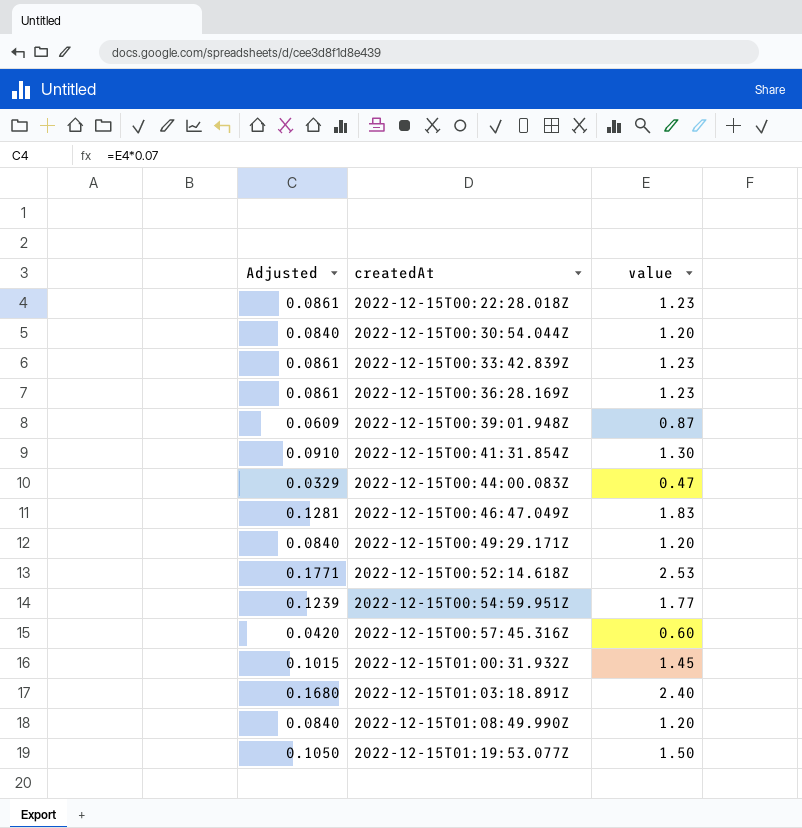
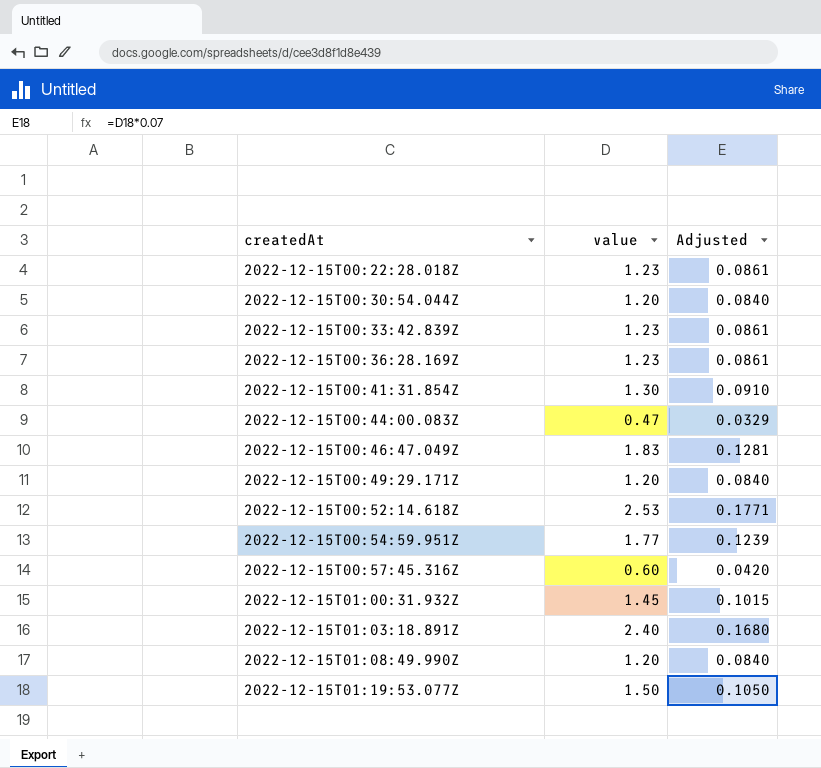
column Adjusted | position: 1 -> 3
row 2022-12-15T00:39:01.948Z: 0.0609 | 0.87 -> none

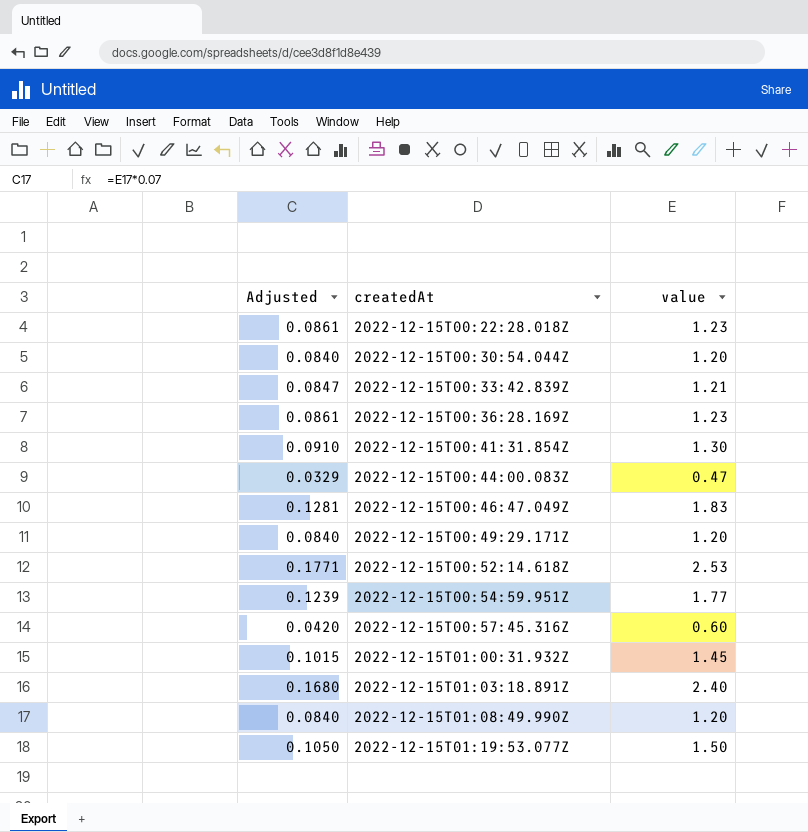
column Adjusted | position: 3 -> 1
2022-12-15T00:33:42.839Z | Adjusted: 0.0861 -> 0.0847
2022-12-15T00:33:42.839Z | value: 1.23 -> 1.21

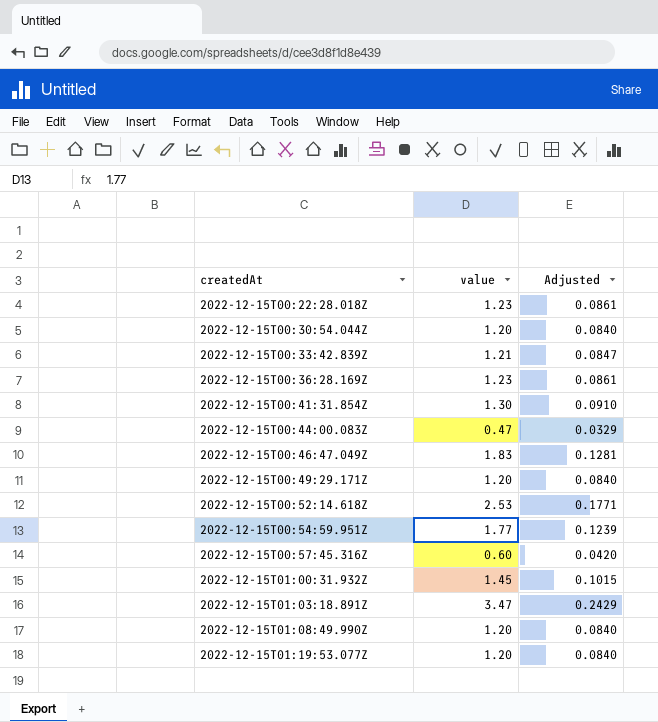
column Adjusted | position: 1 -> 3
2022-12-15T01:03:18.891Z | value: 2.40 -> 3.47
2022-12-15T01:03:18.891Z | Adjusted: 0.1680 -> 0.2429
2022-12-15T01:19:53.077Z | value: 1.50 -> 1.20
2022-12-15T01:19:53.077Z | Adjusted: 0.1050 -> 0.0840

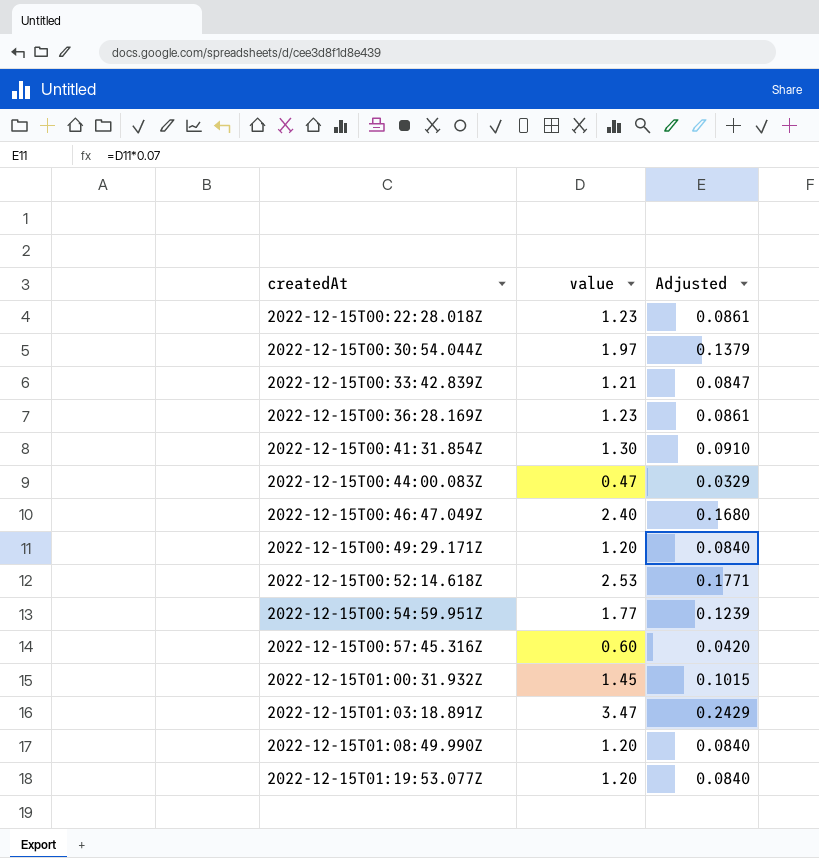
2022-12-15T00:30:54.044Z | value: 1.20 -> 1.97
2022-12-15T00:30:54.044Z | Adjusted: 0.0840 -> 0.1379
2022-12-15T00:46:47.049Z | value: 1.83 -> 2.40
2022-12-15T00:46:47.049Z | Adjusted: 0.1281 -> 0.1680

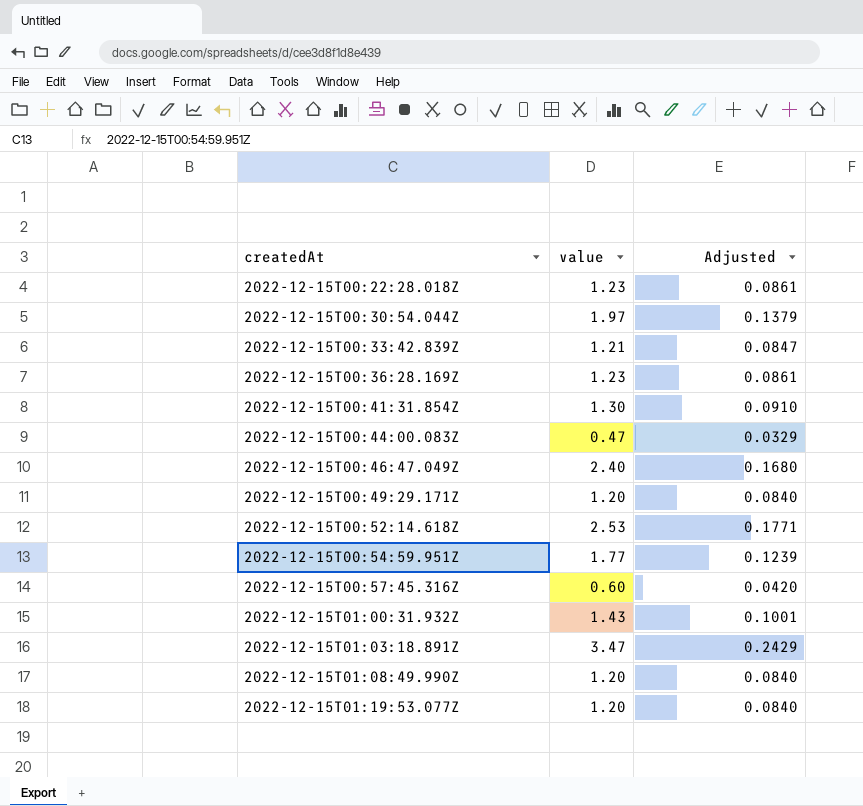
2022-12-15T01:00:31.932Z | value: 1.45 -> 1.43
2022-12-15T01:00:31.932Z | Adjusted: 0.1015 -> 0.1001

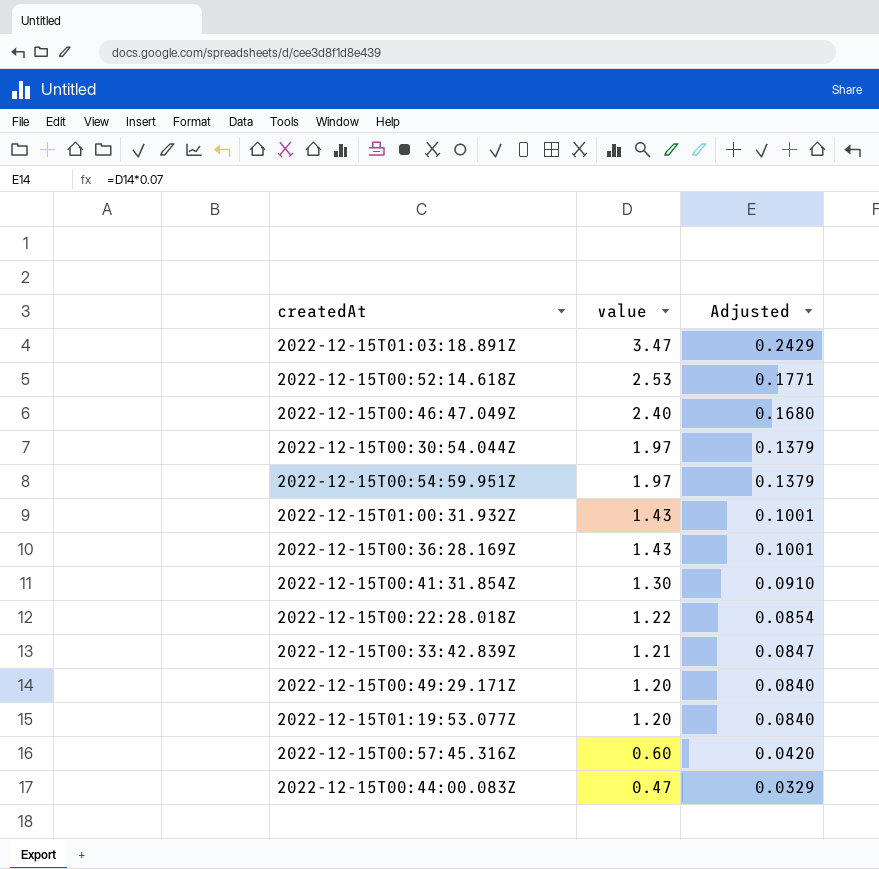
row order: createdAt ascending -> value descending
row 2022-12-15T01:08:49.990Z: 1.20 | 0.0840 -> none
2022-12-15T00:54:59.951Z | value: 1.77 -> 1.97
2022-12-15T00:54:59.951Z | Adjusted: 0.1239 -> 0.1379
2022-12-15T00:36:28.169Z | value: 1.23 -> 1.43
2022-12-15T00:36:28.169Z | Adjusted: 0.0861 -> 0.1001
2022-12-15T00:22:28.018Z | value: 1.23 -> 1.22
2022-12-15T00:22:28.018Z | Adjusted: 0.0861 -> 0.0854

